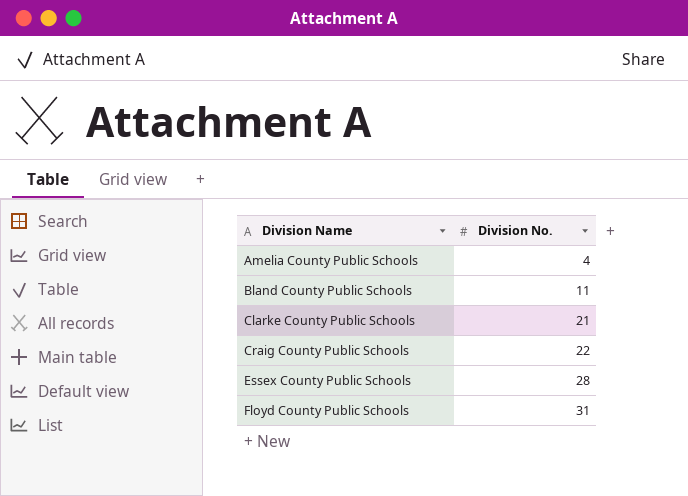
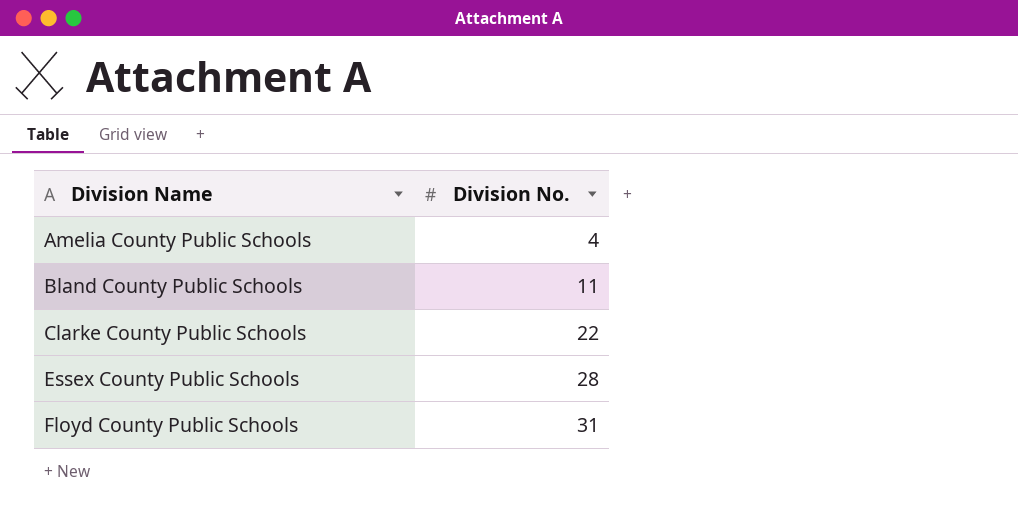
row Craig County Public Schools: 22 -> none
Clarke County Public Schools | Division No.: 21 -> 22

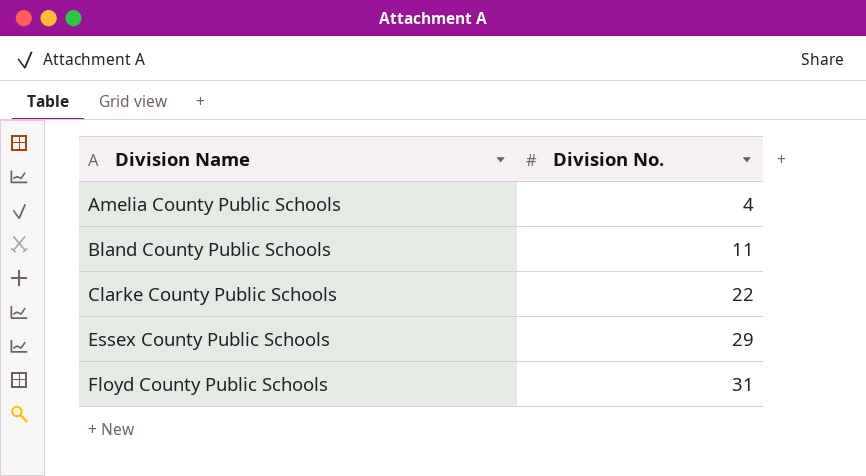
Essex County Public Schools | Division No.: 28 -> 29

